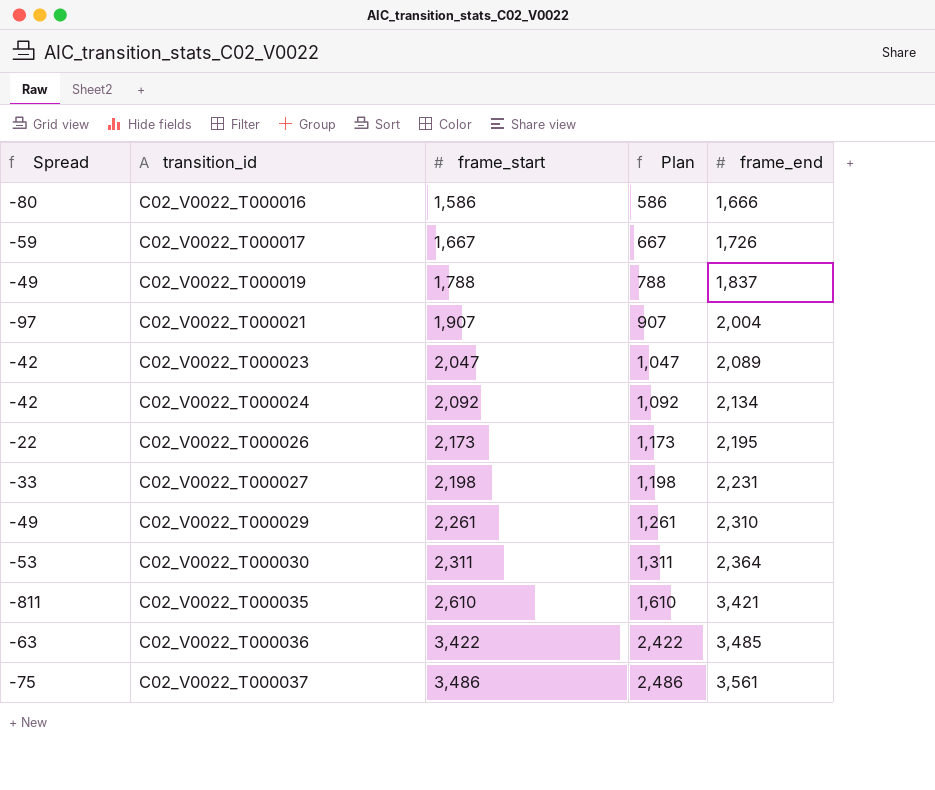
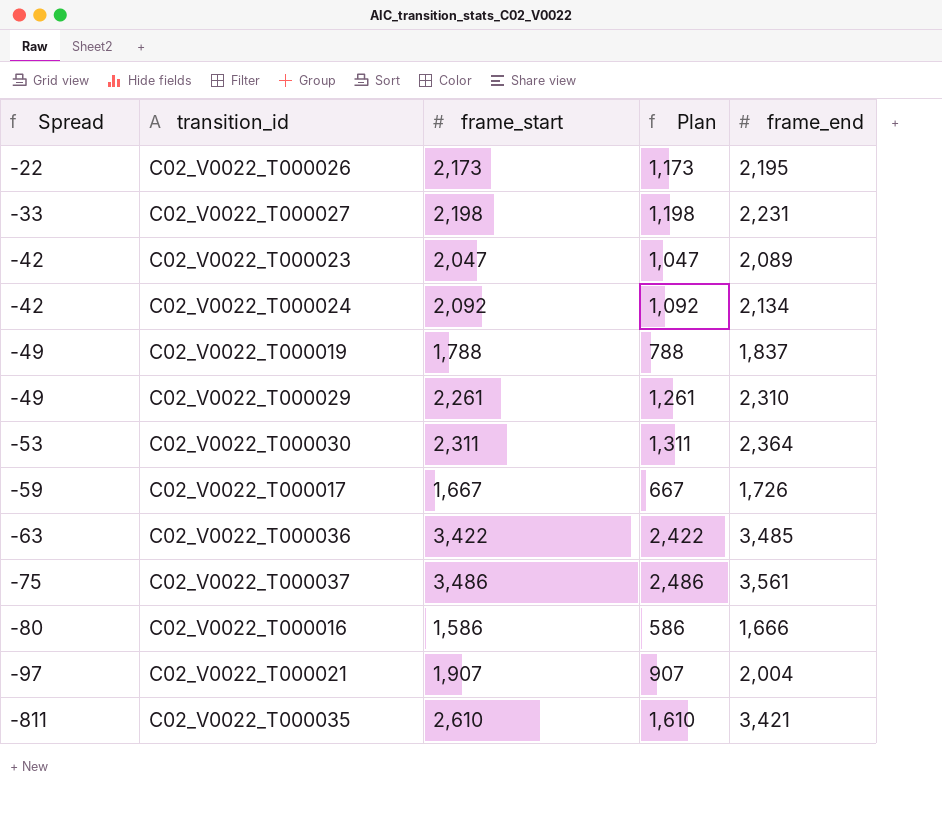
row order: transition_id ascending -> Spread descending

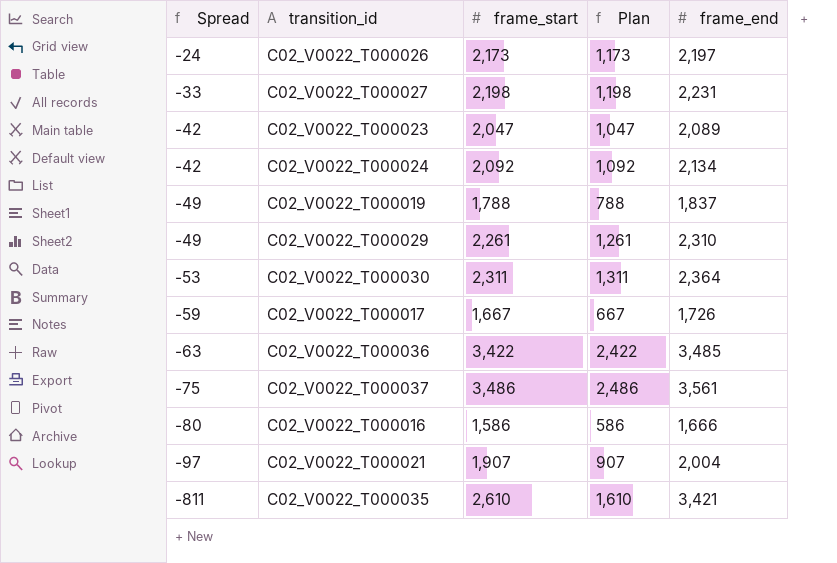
C02_V0022_T000026 | Spread: -22 -> -24
C02_V0022_T000026 | frame_end: 2,195 -> 2,197

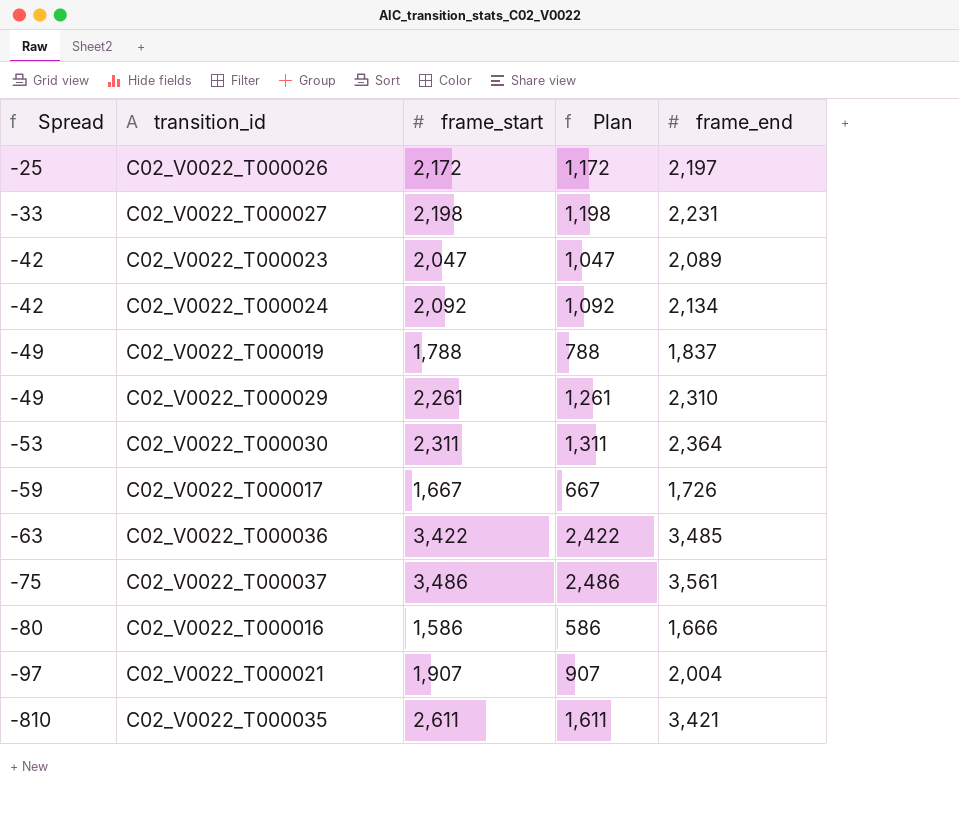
C02_V0022_T000026 | Spread: -24 -> -25
C02_V0022_T000026 | frame_start: 2,173 -> 2,172
C02_V0022_T000026 | Plan: 1,173 -> 1,172
C02_V0022_T000035 | Spread: -811 -> -810
C02_V0022_T000035 | frame_start: 2,610 -> 2,611
C02_V0022_T000035 | Plan: 1,610 -> 1,611

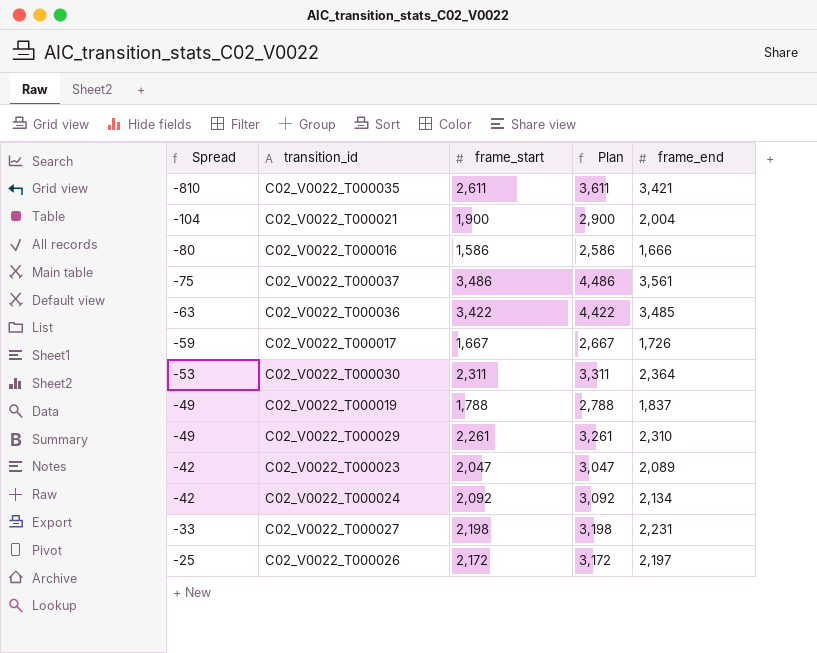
row order: Spread descending -> Spread ascending
column Plan | formula: [frame_start] - 1000 -> [frame_start] + 1000
C02_V0022_T000021 | Spread: -97 -> -104
C02_V0022_T000021 | frame_start: 1,907 -> 1,900

